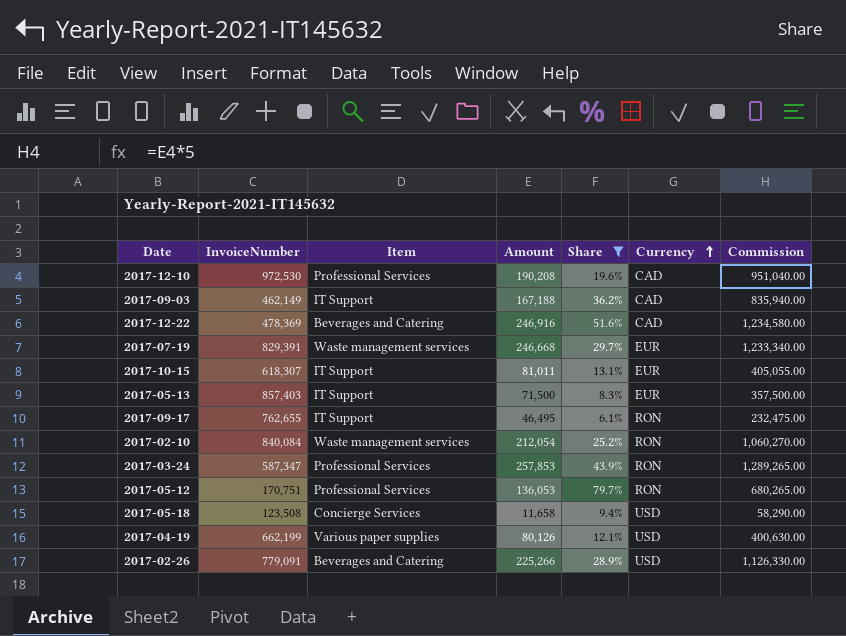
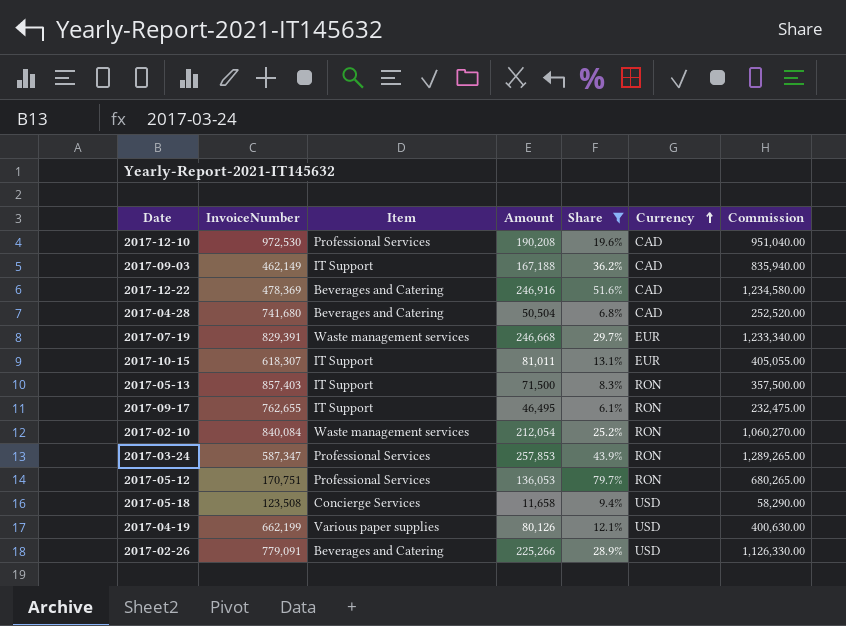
row 2017-04-28: none -> 741,680 | Beverages and Catering | 50,504 | 6.8% | CAD | 252,520.00
2017-05-13 | Currency: EUR -> RON

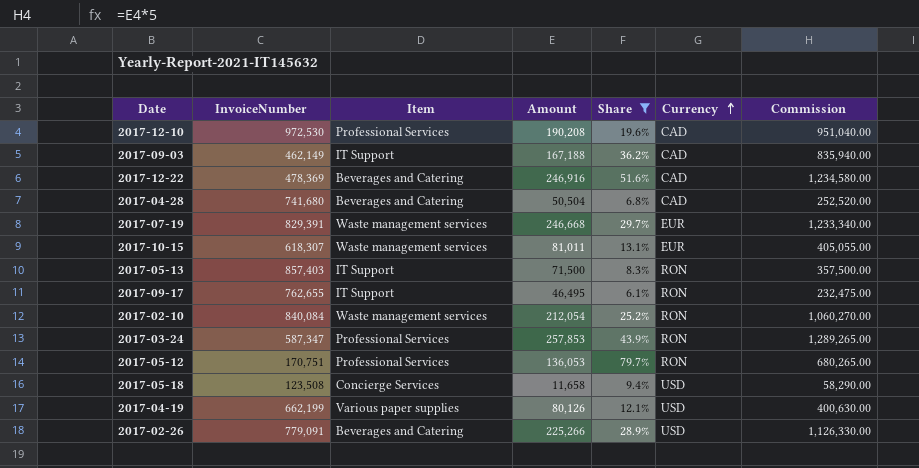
2017-10-15 | Item: IT Support -> Waste management services

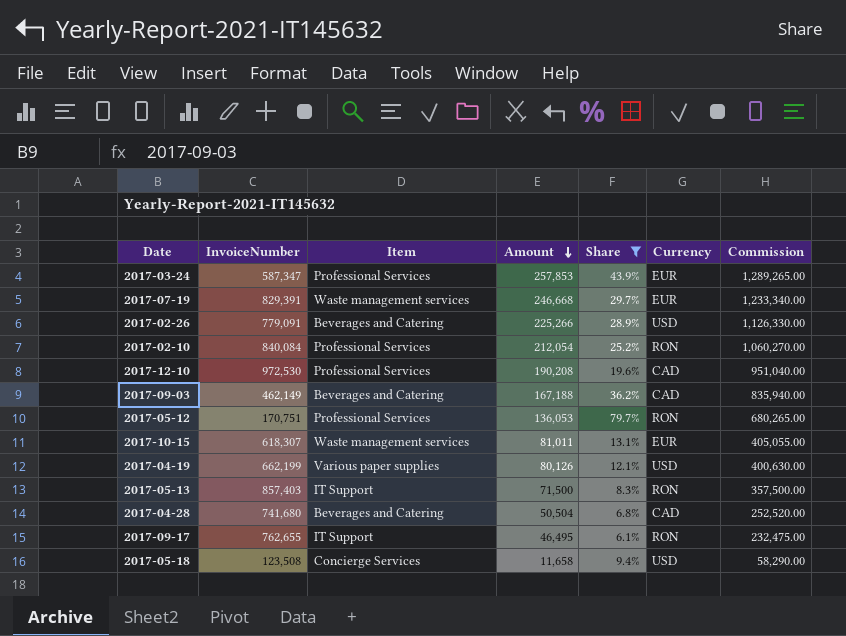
row order: Currency ascending -> Amount descending
row 2017-12-22: 478,369 | Beverages and Catering | 246,916 | 51.6% | CAD | 1,234,580.00 -> none
2017-03-24 | Currency: RON -> EUR
2017-02-10 | Item: Waste management services -> Professional Services
2017-09-03 | Item: IT Support -> Beverages and Catering

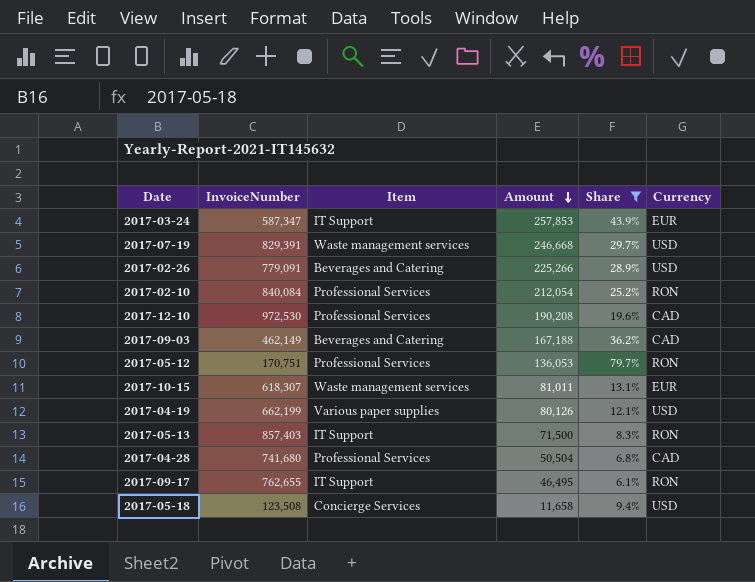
column Commission | formula: [Amount] * 5 -> none
2017-03-24 | Item: Professional Services -> IT Support
2017-07-19 | Currency: EUR -> USD
2017-04-28 | Item: Beverages and Catering -> Professional Services

